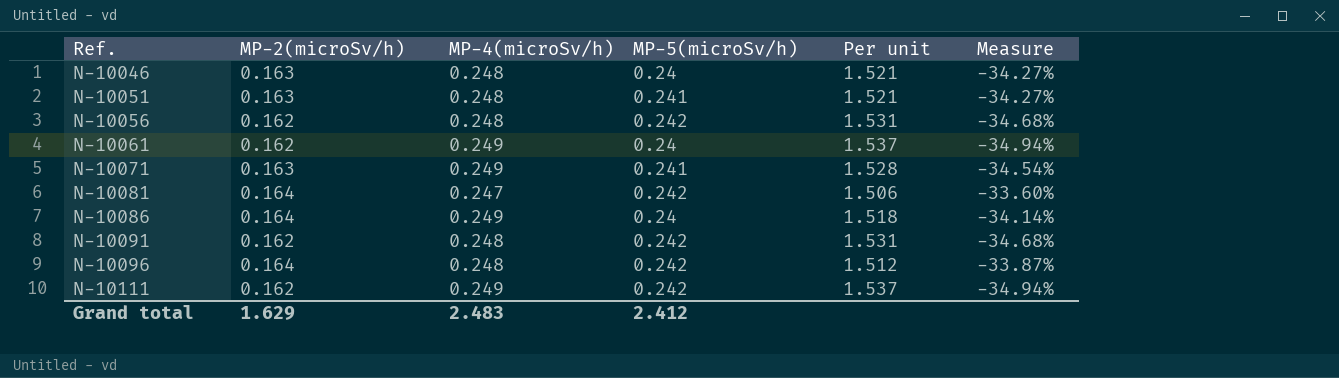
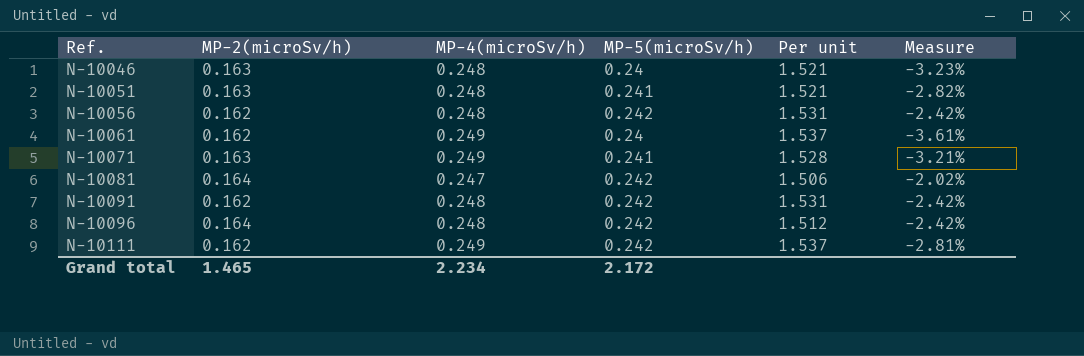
column Measure | formula: ([MP-2(microSv/h)] - [MP-4(microSv/h)]) / [MP-4(microSv/h)] -> ([MP-5(microSv/h)] - [MP-4(microSv/h)]) / [MP-4(microSv/h)]
row N-10086: 0.164 | 0.249 | 0.24 | 1.518 | -34.14% -> none
Grand total | MP-2(microSv/h): 1.629 -> 1.465
Grand total | MP-4(microSv/h): 2.483 -> 2.234
Grand total | MP-5(microSv/h): 2.412 -> 2.172

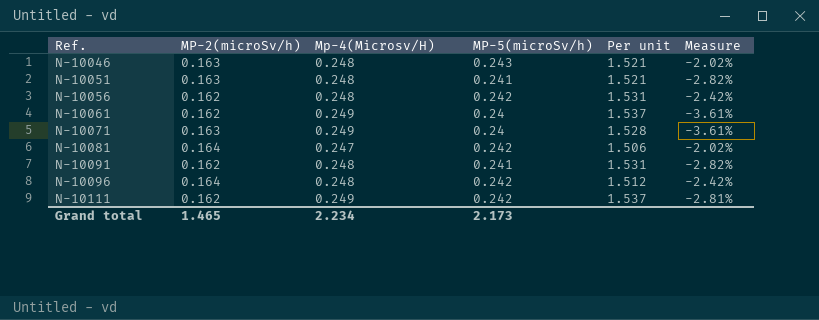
column name: MP-4(microSv/h) -> Mp-4(Microsv/H)
N-10046 | MP-5(microSv/h): 0.24 -> 0.243
N-10046 | Measure: -3.23% -> -2.02%
N-10071 | MP-5(microSv/h): 0.241 -> 0.24
N-10071 | Measure: -3.21% -> -3.61%
N-10091 | MP-5(microSv/h): 0.242 -> 0.241
N-10091 | Measure: -2.42% -> -2.82%
Grand total | MP-5(microSv/h): 2.172 -> 2.173

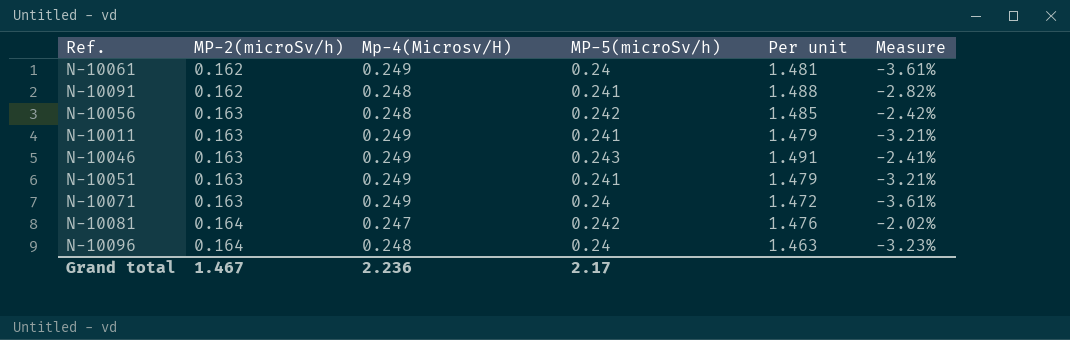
row order: Ref. ascending -> MP-2(microSv/h) ascending
column Per unit | formula: [Mp-4(Microsv/H)] / [MP-2(microSv/h)] -> [MP-5(microSv/h)] / [MP-2(microSv/h)]
row N-10111: 0.162 | 0.249 | 0.242 | 1.537 | -2.81% -> none
N-10056 | MP-2(microSv/h): 0.162 -> 0.163
row N-10011: none -> 0.163 | 0.249 | 0.241 | 1.479 | -3.21%
N-10046 | Mp-4(Microsv/H): 0.248 -> 0.249
N-10046 | Measure: -2.02% -> -2.41%
N-10051 | Mp-4(Microsv/H): 0.248 -> 0.249
N-10051 | Measure: -2.82% -> -3.21%
N-10096 | MP-5(microSv/h): 0.242 -> 0.24
N-10096 | Measure: -2.42% -> -3.23%
Grand total | MP-2(microSv/h): 1.465 -> 1.467
Grand total | Mp-4(Microsv/H): 2.234 -> 2.236
Grand total | MP-5(microSv/h): 2.173 -> 2.17

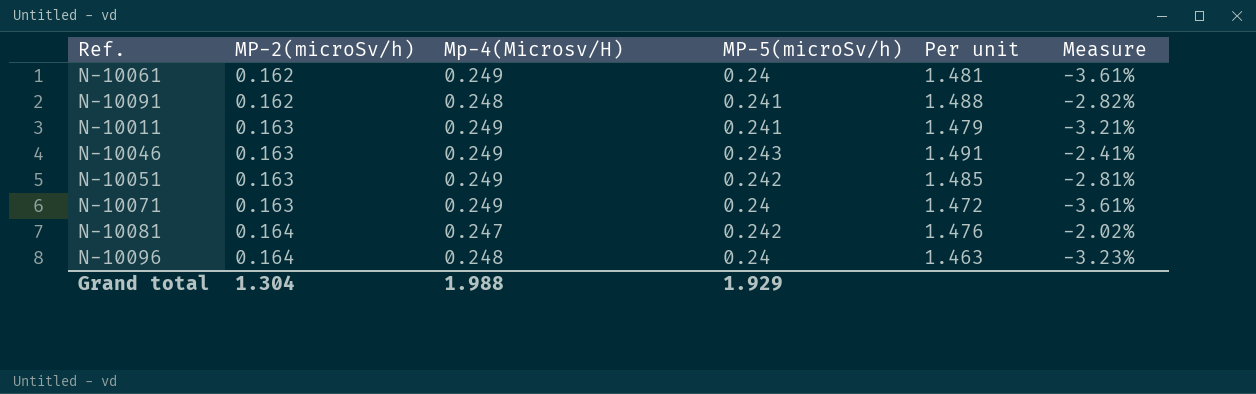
row N-10056: 0.163 | 0.248 | 0.242 | 1.485 | -2.42% -> none
N-10051 | MP-5(microSv/h): 0.241 -> 0.242
N-10051 | Per unit: 1.479 -> 1.485
N-10051 | Measure: -3.21% -> -2.81%
Grand total | MP-2(microSv/h): 1.467 -> 1.304
Grand total | Mp-4(Microsv/H): 2.236 -> 1.988
Grand total | MP-5(microSv/h): 2.17 -> 1.929

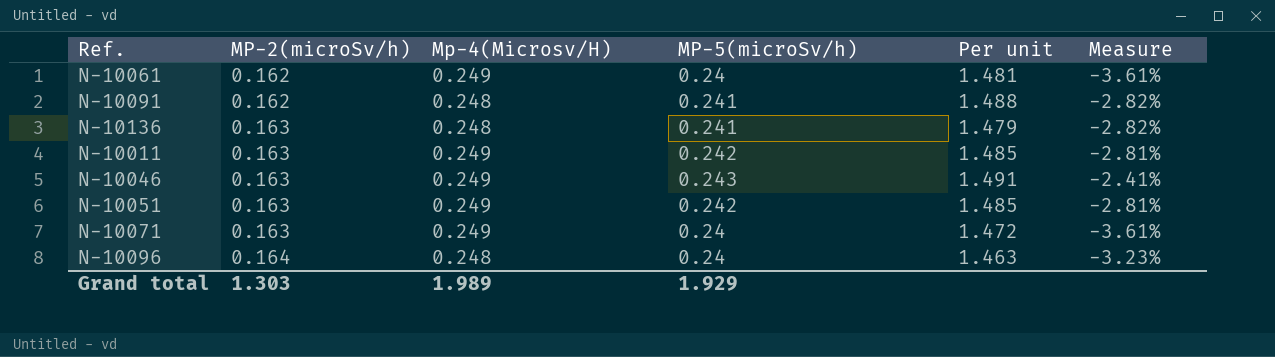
row N-10081: 0.164 | 0.247 | 0.242 | 1.476 | -2.02% -> none
row N-10136: none -> 0.163 | 0.248 | 0.241 | 1.479 | -2.82%
N-10011 | MP-5(microSv/h): 0.241 -> 0.242
N-10011 | Per unit: 1.479 -> 1.485
N-10011 | Measure: -3.21% -> -2.81%
Grand total | MP-2(microSv/h): 1.304 -> 1.303
Grand total | Mp-4(Microsv/H): 1.988 -> 1.989

